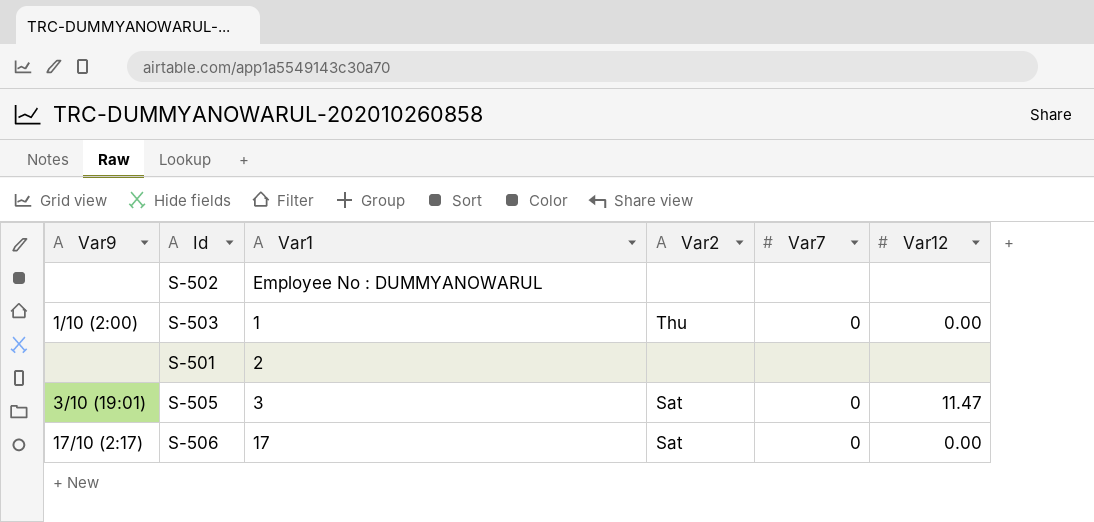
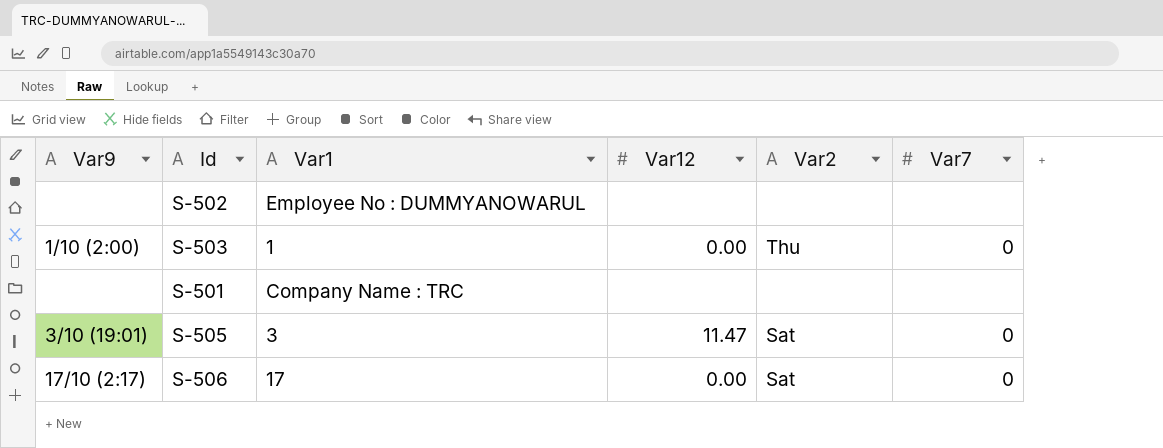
column Var12 | position: 6 -> 4
S-501 | Var1: 2 -> Company Name : TRC

